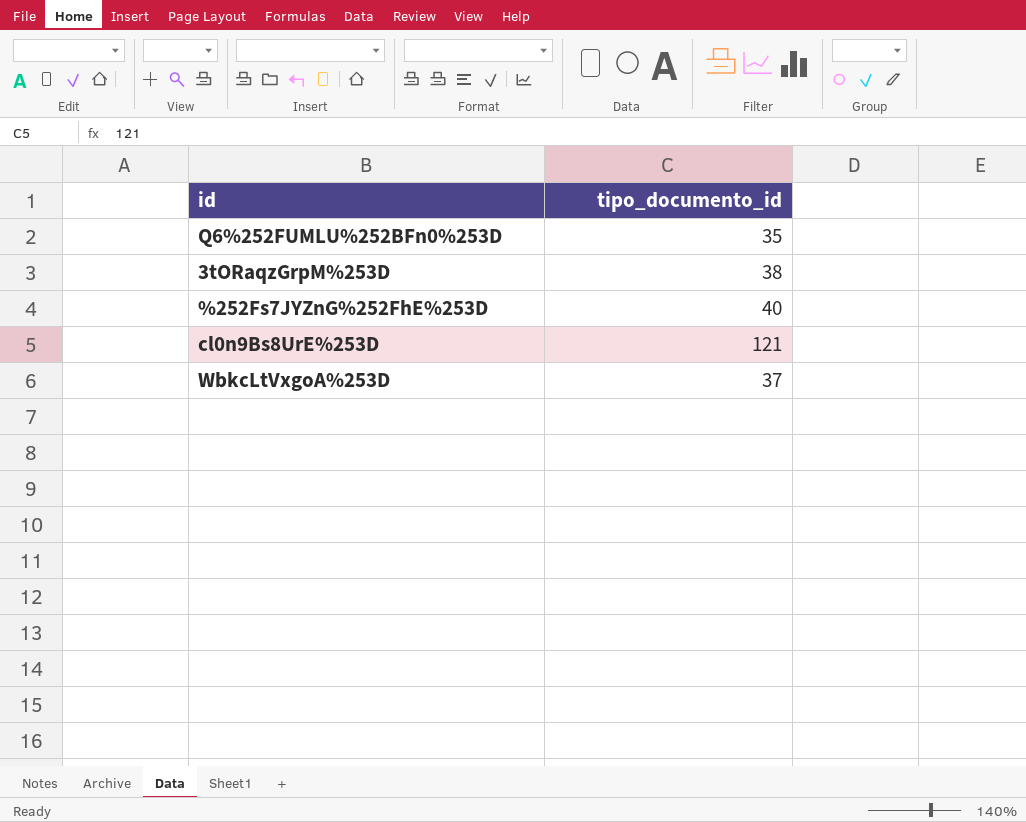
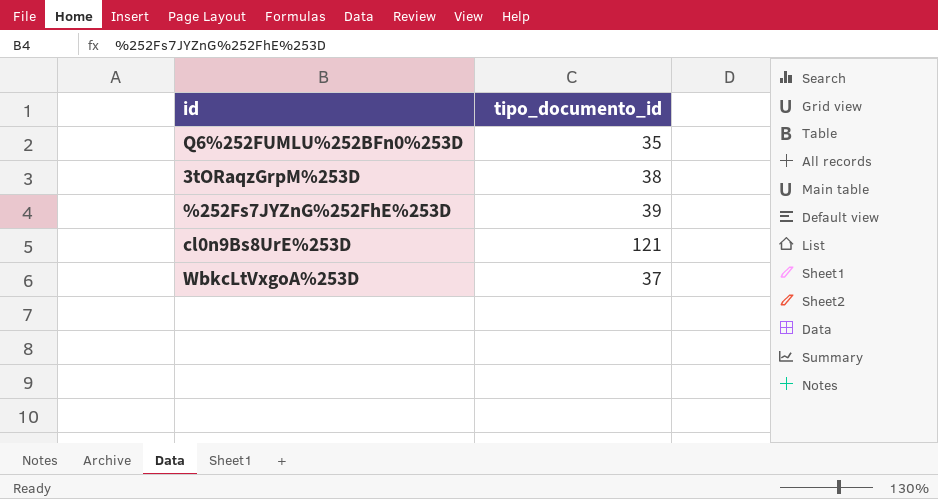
%252Fs7JYZnG%252FhE%253D | tipo_documento_id: 40 -> 39

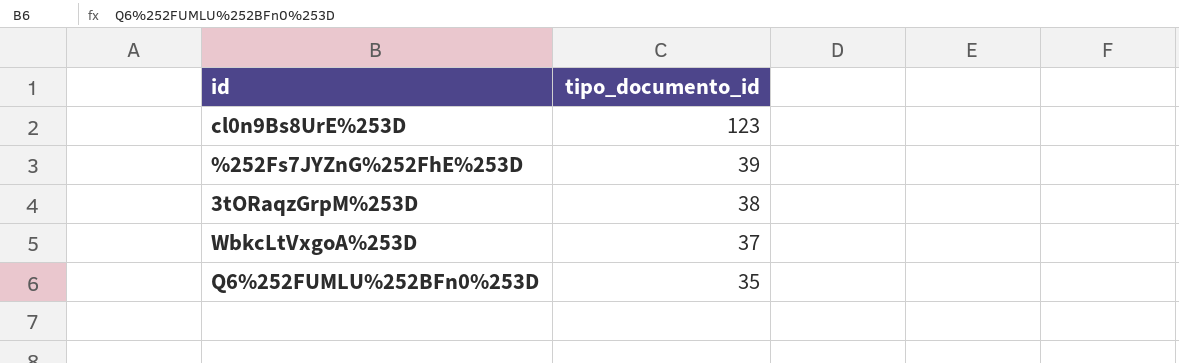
row order: none -> tipo_documento_id descending
cl0n9Bs8UrE%253D | tipo_documento_id: 121 -> 123

